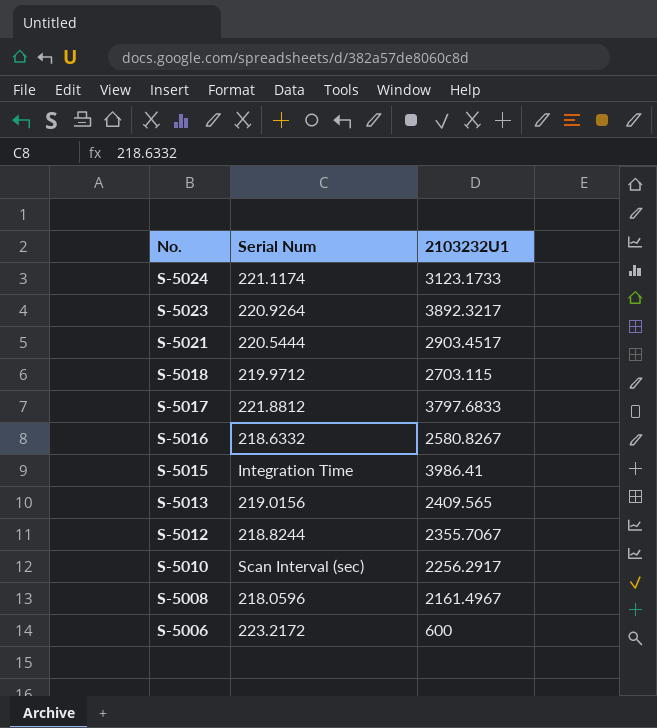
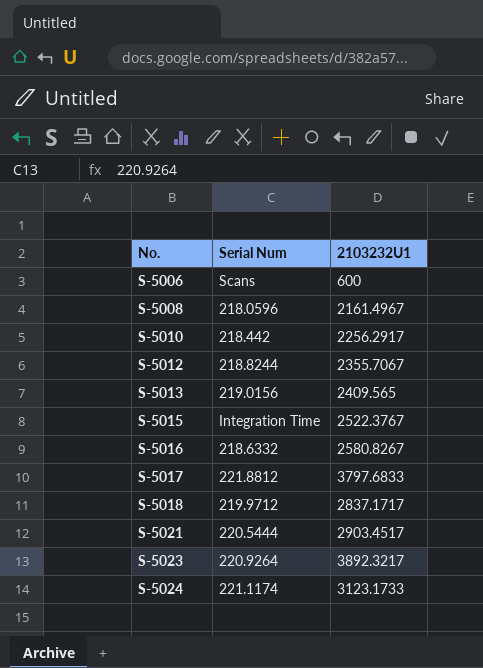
row order: No. descending -> No. ascending
S-5006 | Serial Num: 223.2172 -> Scans
S-5010 | Serial Num: Scan Interval (sec) -> 218.442
S-5015 | 2103232U1: 3986.41 -> 2522.3767
S-5018 | 2103232U1: 2703.115 -> 2837.1717

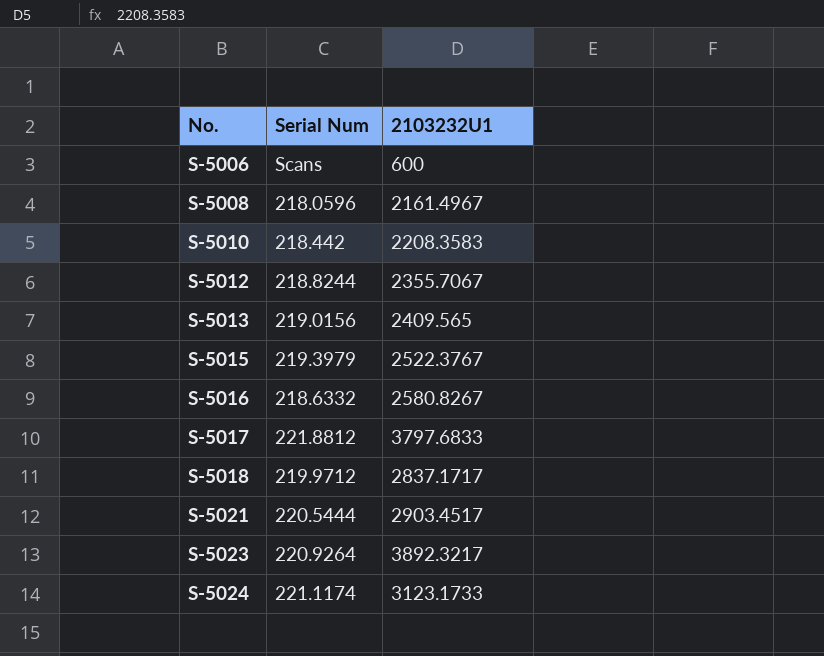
S-5010 | 2103232U1: 2256.2917 -> 2208.3583
S-5015 | Serial Num: Integration Time -> 219.3979

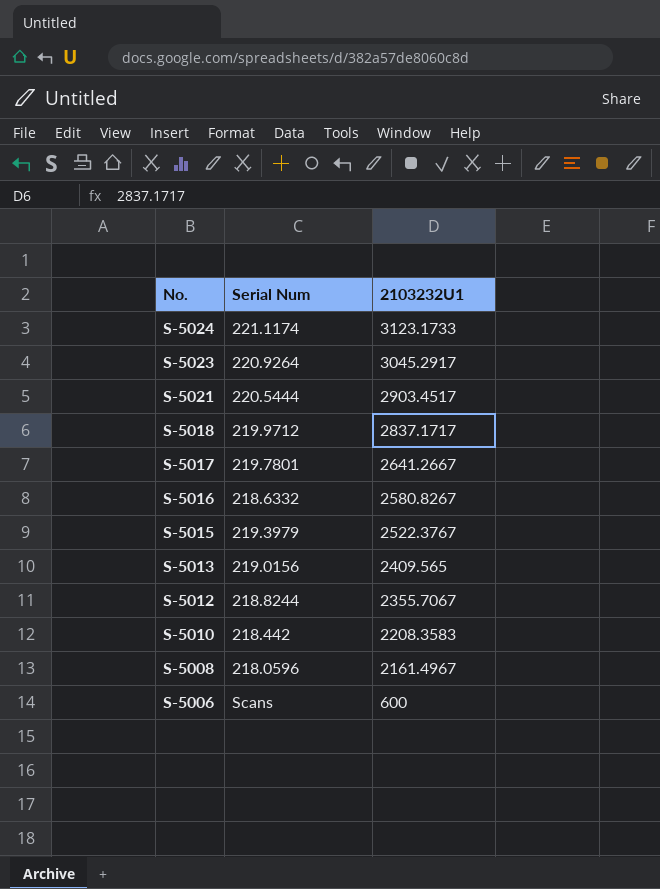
row order: No. ascending -> No. descending
S-5023 | 2103232U1: 3892.3217 -> 3045.2917
S-5017 | Serial Num: 221.8812 -> 219.7801
S-5017 | 2103232U1: 3797.6833 -> 2641.2667

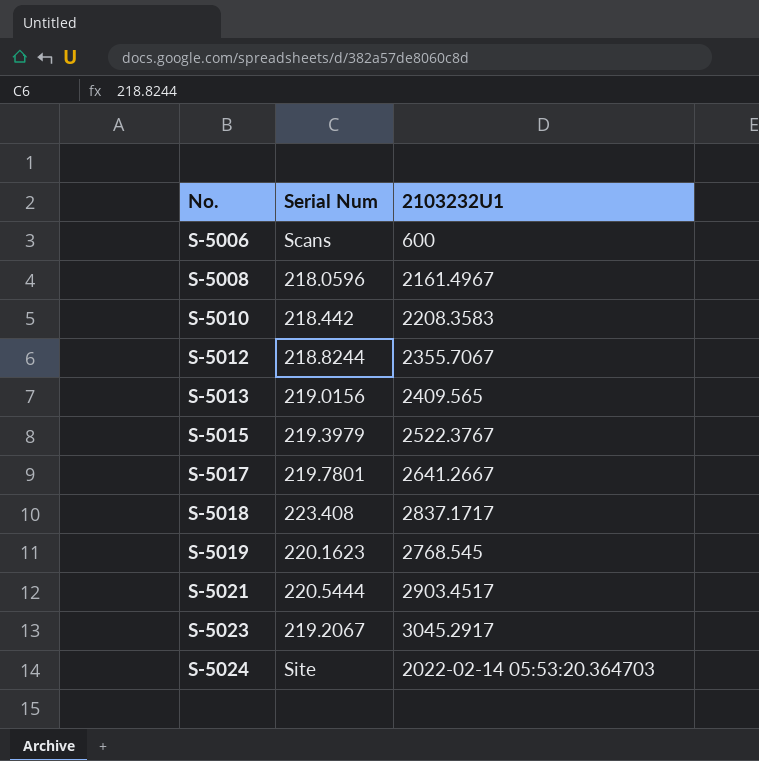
row order: No. descending -> No. ascending
row S-5016: 218.6332 | 2580.8267 -> none
S-5018 | Serial Num: 219.9712 -> 223.408
row S-5019: none -> 220.1623 | 2768.545
S-5023 | Serial Num: 220.9264 -> 219.2067
S-5024 | Serial Num: 221.1174 -> Site
S-5024 | 2103232U1: 3123.1733 -> 2022-02-14 05:53:20.364703

